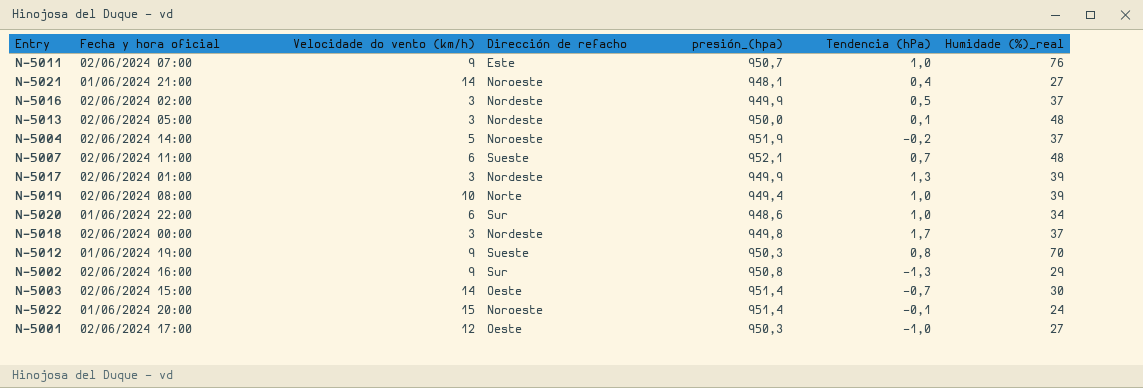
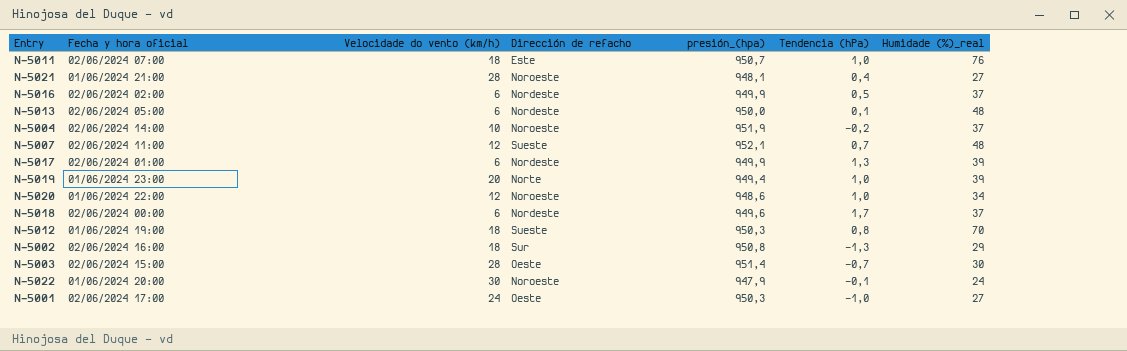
N-5011 | Velocidade do vento (km/h): 9 -> 18
N-5021 | Velocidade do vento (km/h): 14 -> 28
N-5016 | Velocidade do vento (km/h): 3 -> 6
N-5013 | Velocidade do vento (km/h): 3 -> 6
N-5004 | Velocidade do vento (km/h): 5 -> 10
N-5007 | Velocidade do vento (km/h): 6 -> 12
N-5017 | Velocidade do vento (km/h): 3 -> 6
N-5019 | Fecha y hora oficial: 02/06/2024 08:00 -> 01/06/2024 23:00
N-5019 | Velocidade do vento (km/h): 10 -> 20
N-5020 | Velocidade do vento (km/h): 6 -> 12
N-5020 | Dirección de refacho: Sur -> Noroeste
N-5018 | Velocidade do vento (km/h): 3 -> 6
N-5018 | presión_(hpa): 949,8 -> 949,6
N-5012 | Velocidade do vento (km/h): 9 -> 18
N-5002 | Velocidade do vento (km/h): 9 -> 18
N-5003 | Velocidade do vento (km/h): 14 -> 28
N-5022 | Velocidade do vento (km/h): 15 -> 30
N-5022 | presión_(hpa): 951,4 -> 947,9
N-5001 | Velocidade do vento (km/h): 12 -> 24

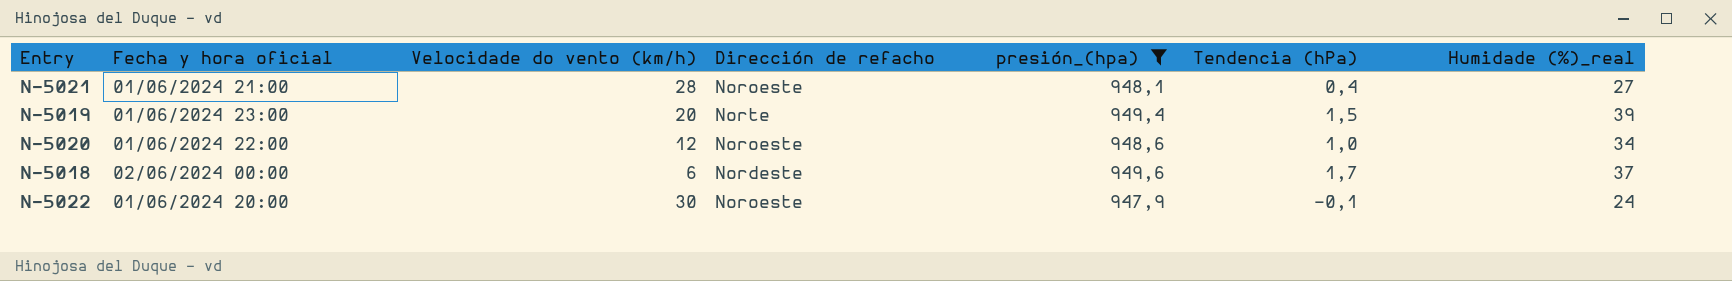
filter: none -> presión_(hpa) <= 949,6
N-5019 | Tendencia (hPa): 1,0 -> 1,5

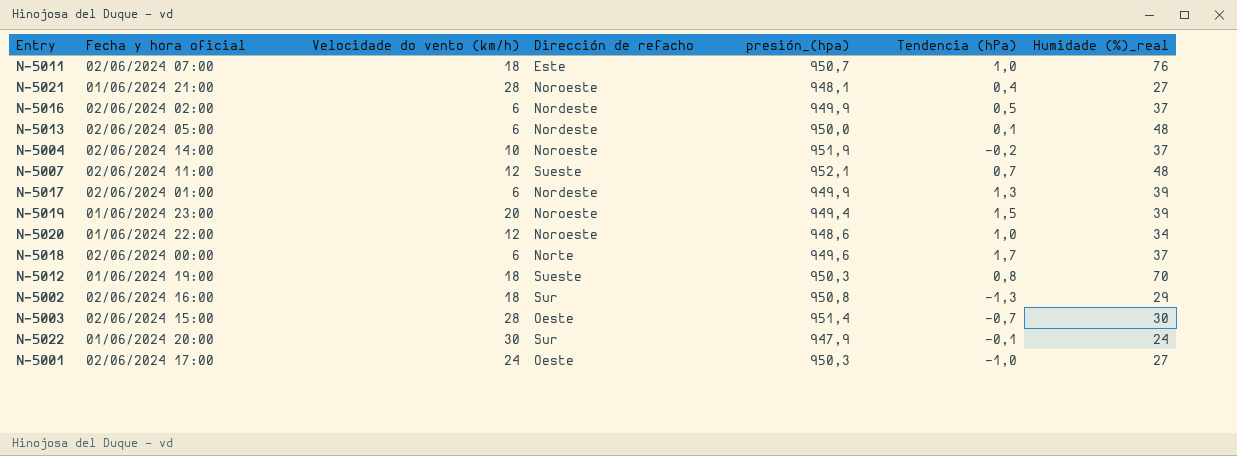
filter: presión_(hpa) <= 949,6 -> none
N-5019 | Dirección de refacho: Norte -> Noroeste
N-5018 | Dirección de refacho: Nordeste -> Norte
N-5022 | Dirección de refacho: Noroeste -> Sur

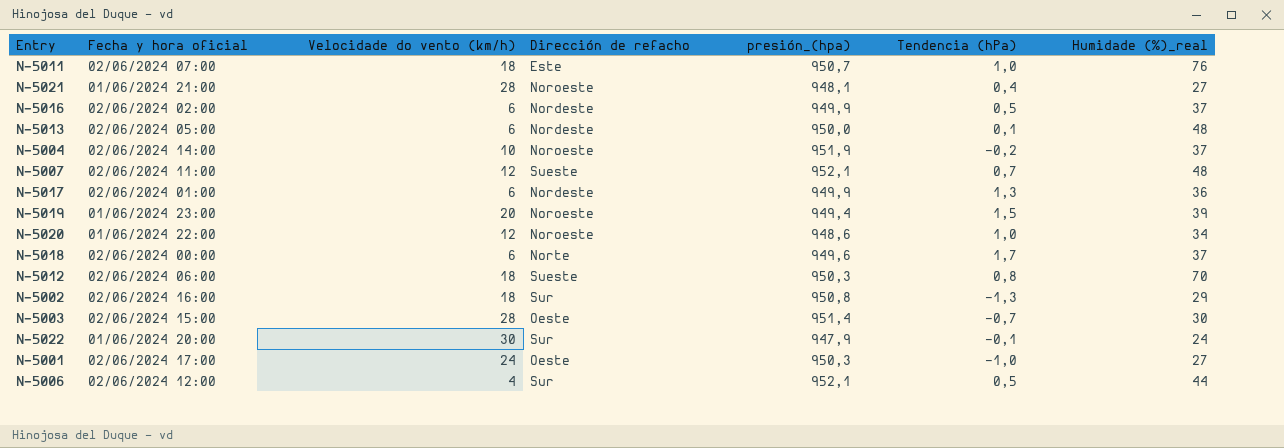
N-5017 | Humidade (%)_real: 39 -> 36
N-5012 | Fecha y hora oficial: 01/06/2024 19:00 -> 02/06/2024 06:00
row N-5006: none -> 02/06/2024 12:00 | 4 | Sur | 952,1 | 0,5 | 44

